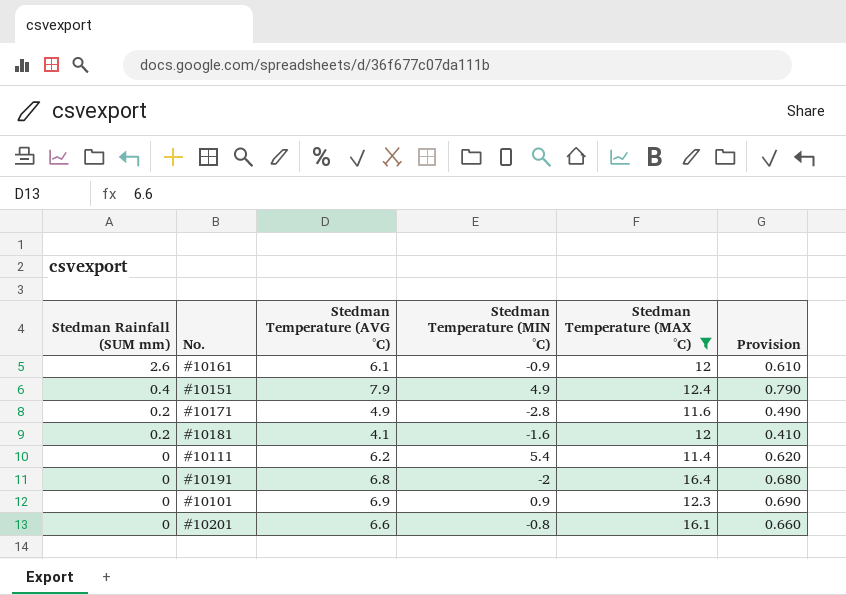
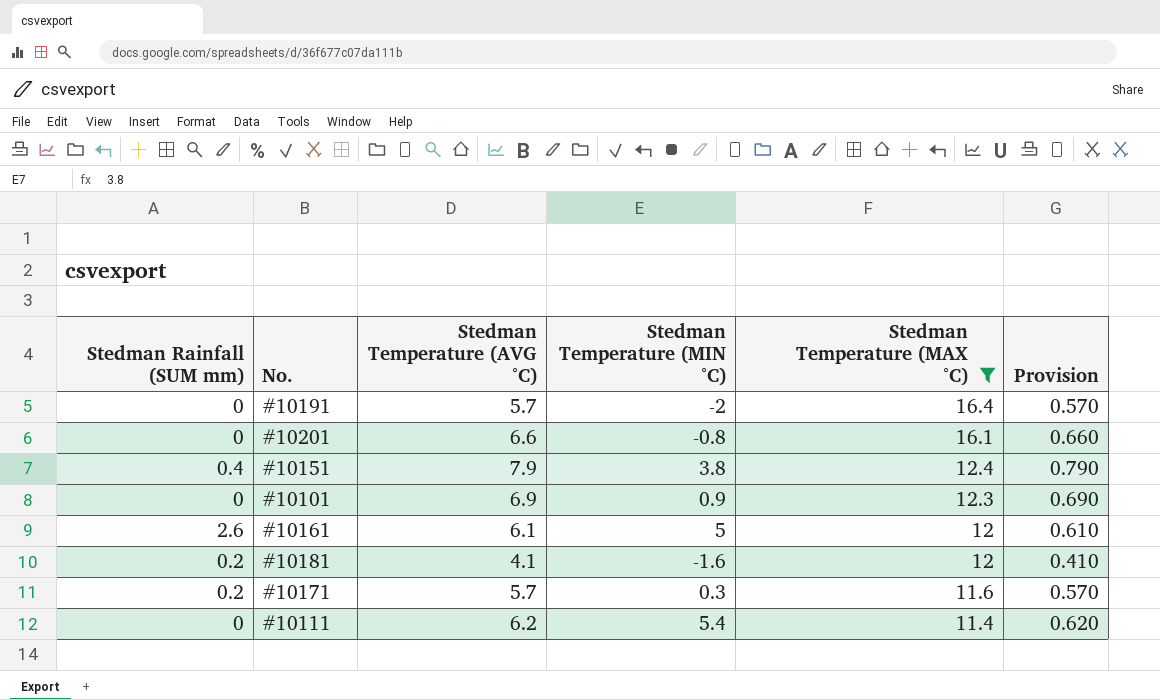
row order: Stedman Rainfall (SUM mm) descending -> Stedman Temperature (MAX °C) descending
#10191 | Stedman Temperature (AVG °C): 6.8 -> 5.7
#10191 | Provision: 0.680 -> 0.570
#10151 | Stedman Temperature (MIN °C): 4.9 -> 3.8
#10161 | Stedman Temperature (MIN °C): -0.9 -> 5
#10171 | Stedman Temperature (AVG °C): 4.9 -> 5.7
#10171 | Stedman Temperature (MIN °C): -2.8 -> 0.3
#10171 | Provision: 0.490 -> 0.570

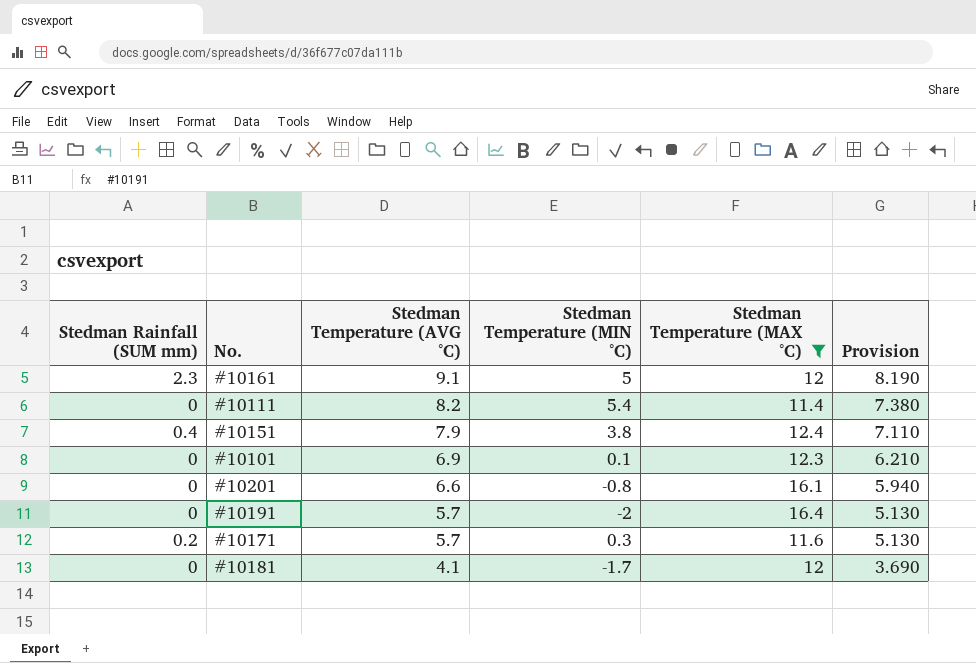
row order: Stedman Temperature (MAX °C) descending -> Stedman Temperature (AVG °C) descending
column Provision | formula: [Stedman Temperature (AVG °C)] * 0.1 -> [Stedman Temperature (AVG °C)] * 0.9
#10161 | Stedman Rainfall (SUM mm): 2.6 -> 2.3
#10161 | Stedman Temperature (AVG °C): 6.1 -> 9.1
#10111 | Stedman Temperature (AVG °C): 6.2 -> 8.2
#10101 | Stedman Temperature (MIN °C): 0.9 -> 0.1
#10181 | Stedman Rainfall (SUM mm): 0.2 -> 0
#10181 | Stedman Temperature (MIN °C): -1.6 -> -1.7

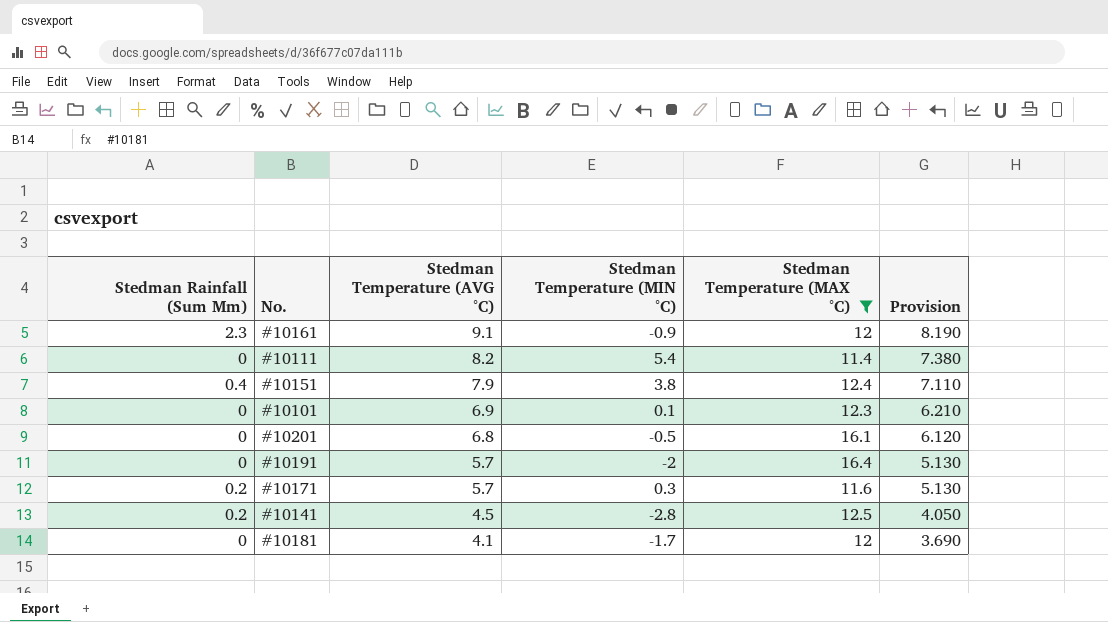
column name: Stedman Rainfall (SUM mm) -> Stedman Rainfall (Sum Mm)
#10161 | Stedman Temperature (MIN °C): 5 -> -0.9
#10201 | Stedman Temperature (AVG °C): 6.6 -> 6.8
#10201 | Stedman Temperature (MIN °C): -0.8 -> -0.5
#10201 | Provision: 5.940 -> 6.120
row #10141: none -> 0.2 | 4.5 | -2.8 | 12.5 | 4.050

